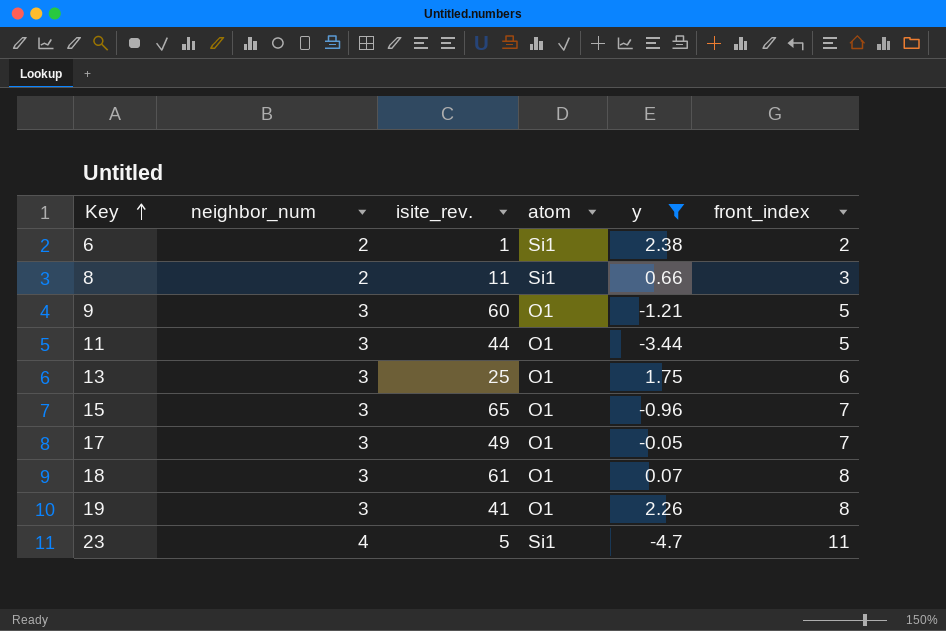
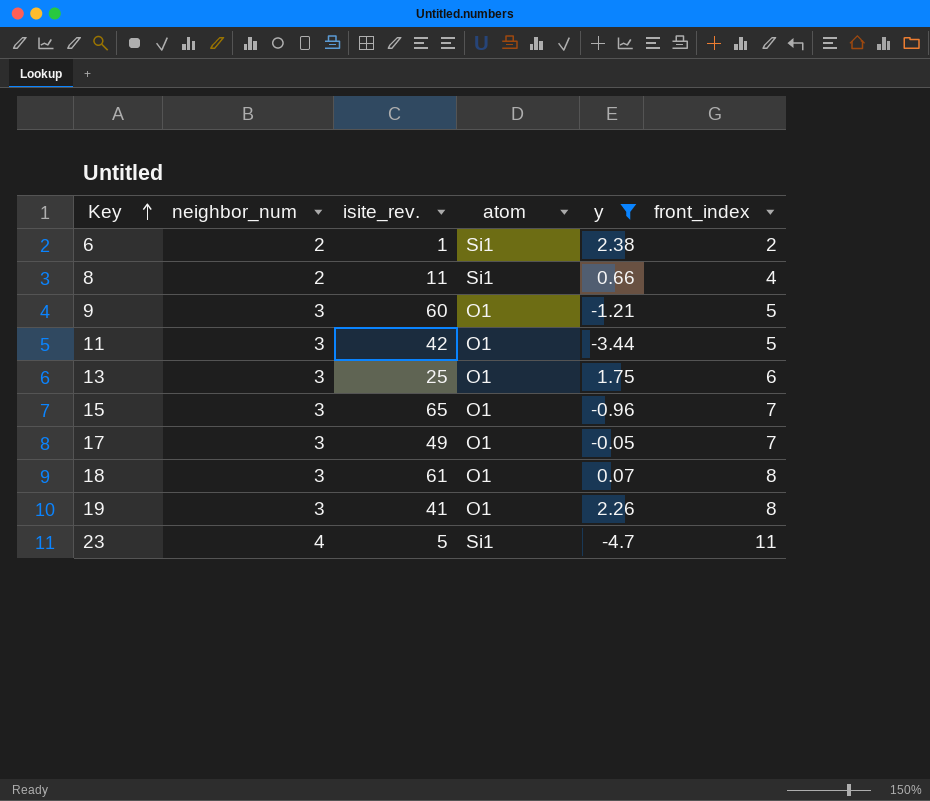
8 | front_index: 3 -> 4
11 | isite_rev.: 44 -> 42

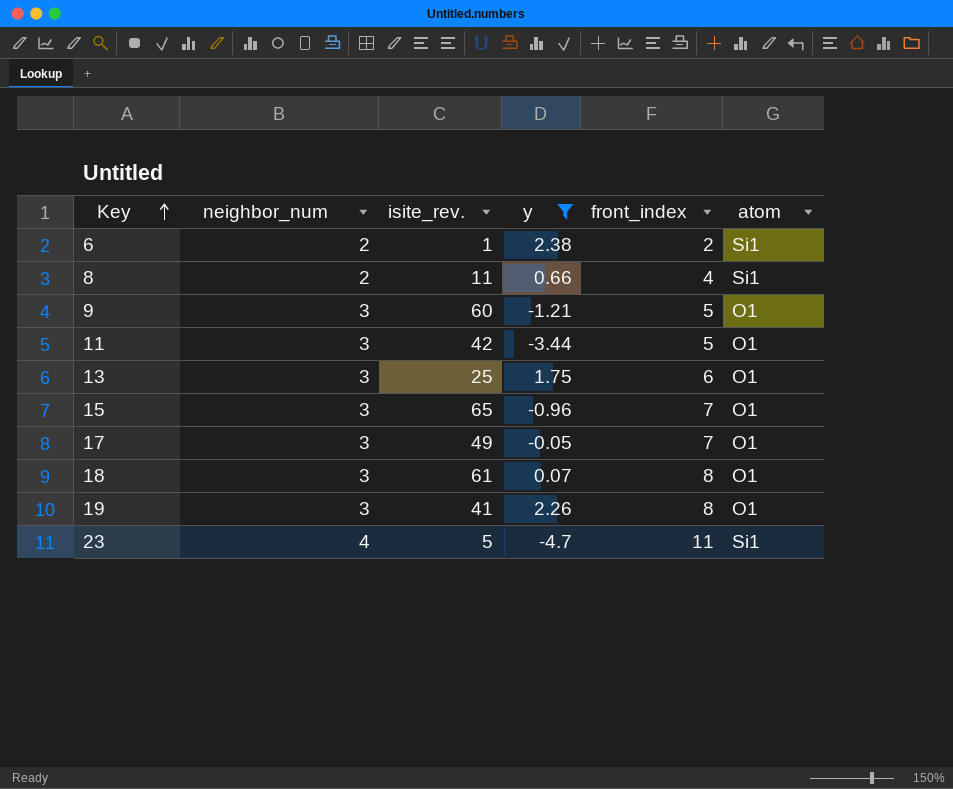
column atom | position: 4 -> 6

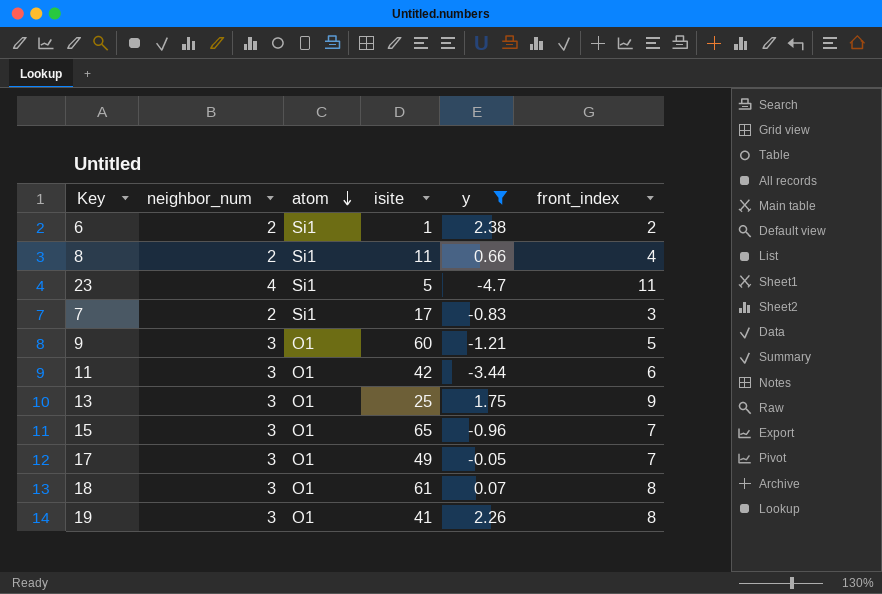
row order: Key ascending -> atom descending
column atom | position: 6 -> 3
column name: isite_rev. -> isite
row 7: none -> 2 | Si1 | 17 | -0.83 | 3
11 | front_index: 5 -> 6
13 | front_index: 6 -> 9

